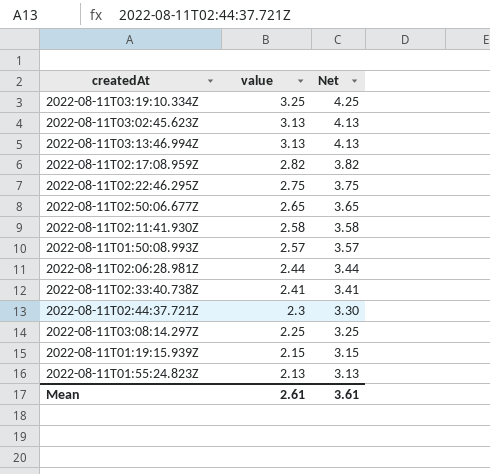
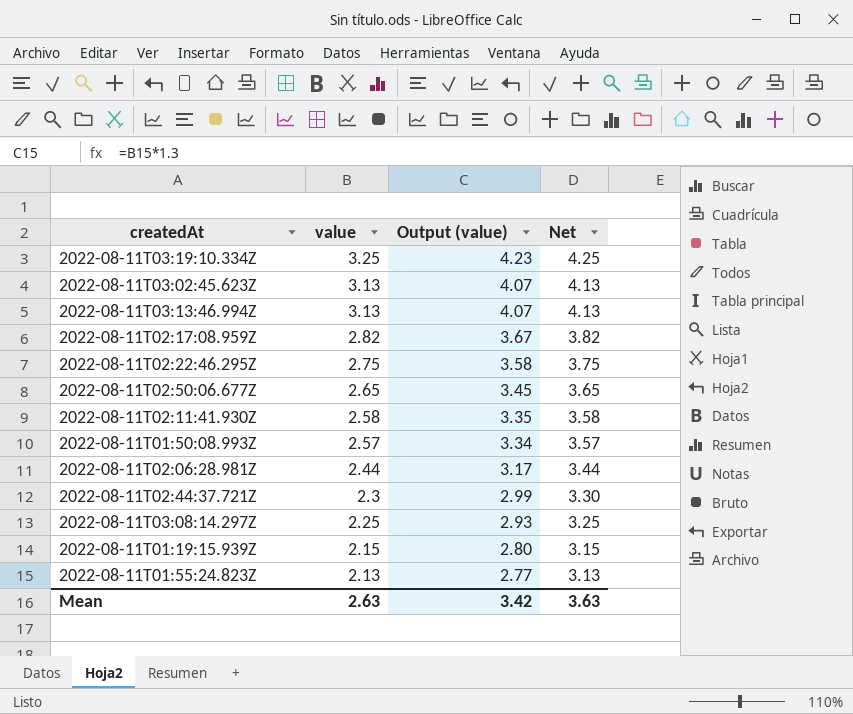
column Output (value) | formula: none -> [value] * 1.3
row 2022-08-11T02:33:40.738Z: 2.41 | 3.41 -> none
Mean | value: 2.61 -> 2.63
Mean | Net: 3.61 -> 3.63

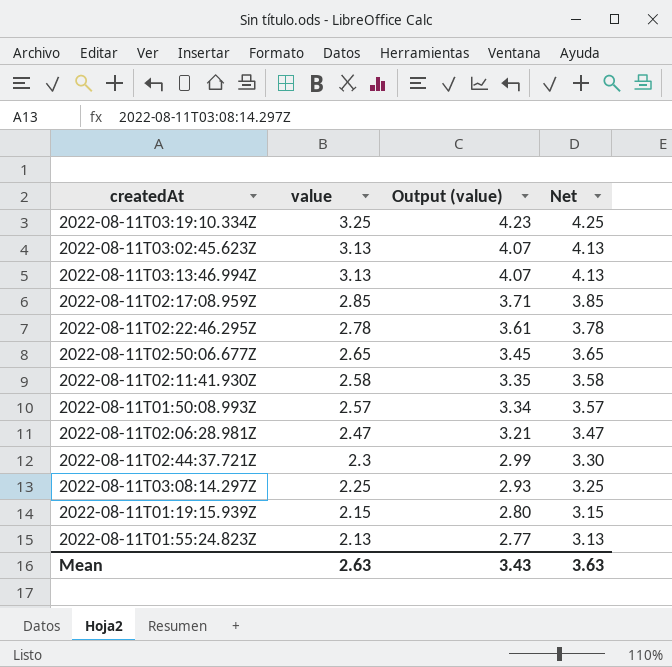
2022-08-11T02:17:08.959Z | value: 2.82 -> 2.85
2022-08-11T02:17:08.959Z | Output (value): 3.67 -> 3.71
2022-08-11T02:17:08.959Z | Net: 3.82 -> 3.85
2022-08-11T02:22:46.295Z | value: 2.75 -> 2.78
2022-08-11T02:22:46.295Z | Output (value): 3.58 -> 3.61
2022-08-11T02:22:46.295Z | Net: 3.75 -> 3.78
2022-08-11T02:06:28.981Z | value: 2.44 -> 2.47
2022-08-11T02:06:28.981Z | Output (value): 3.17 -> 3.21
2022-08-11T02:06:28.981Z | Net: 3.44 -> 3.47
Mean | Output (value): 3.42 -> 3.43

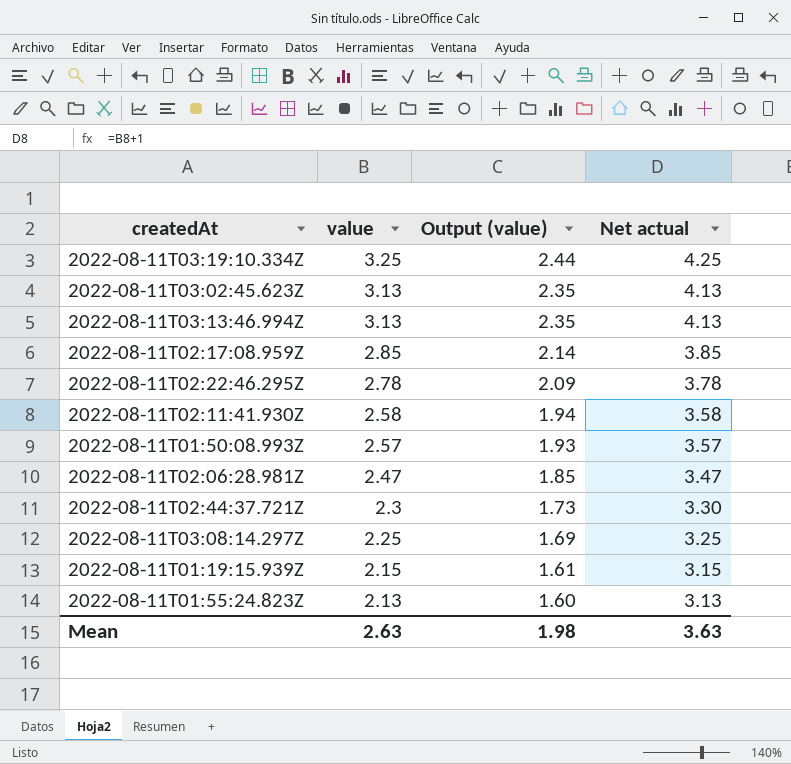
column Output (value) | formula: [value] * 1.3 -> [value] * 0.75
column name: Net -> Net actual
row 2022-08-11T02:50:06.677Z: 2.65 | 3.45 | 3.65 -> none
Mean | Output (value): 3.43 -> 1.98

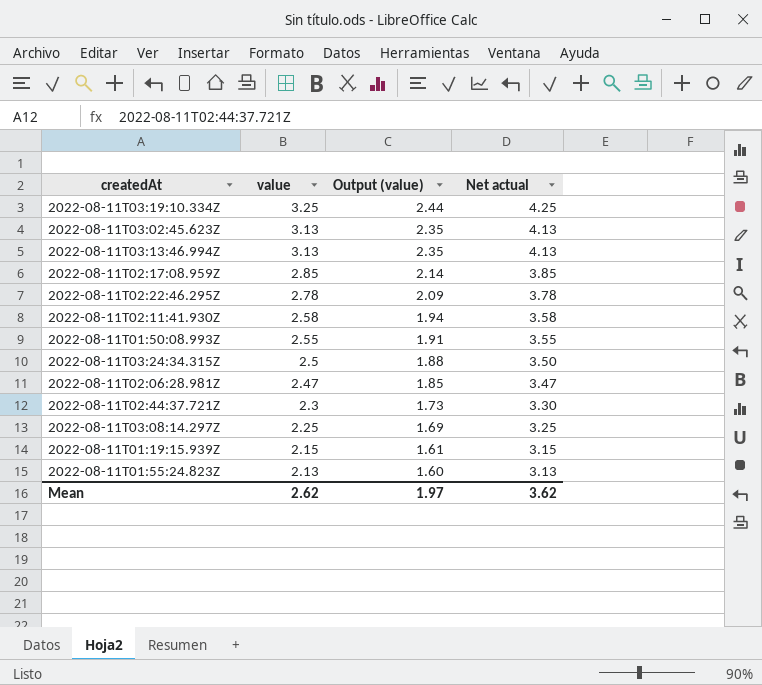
2022-08-11T01:50:08.993Z | value: 2.57 -> 2.55
2022-08-11T01:50:08.993Z | Output (value): 1.93 -> 1.91
2022-08-11T01:50:08.993Z | Net actual: 3.57 -> 3.55
row 2022-08-11T03:24:34.315Z: none -> 2.5 | 1.88 | 3.50
Mean | value: 2.63 -> 2.62
Mean | Output (value): 1.98 -> 1.97
Mean | Net actual: 3.63 -> 3.62

